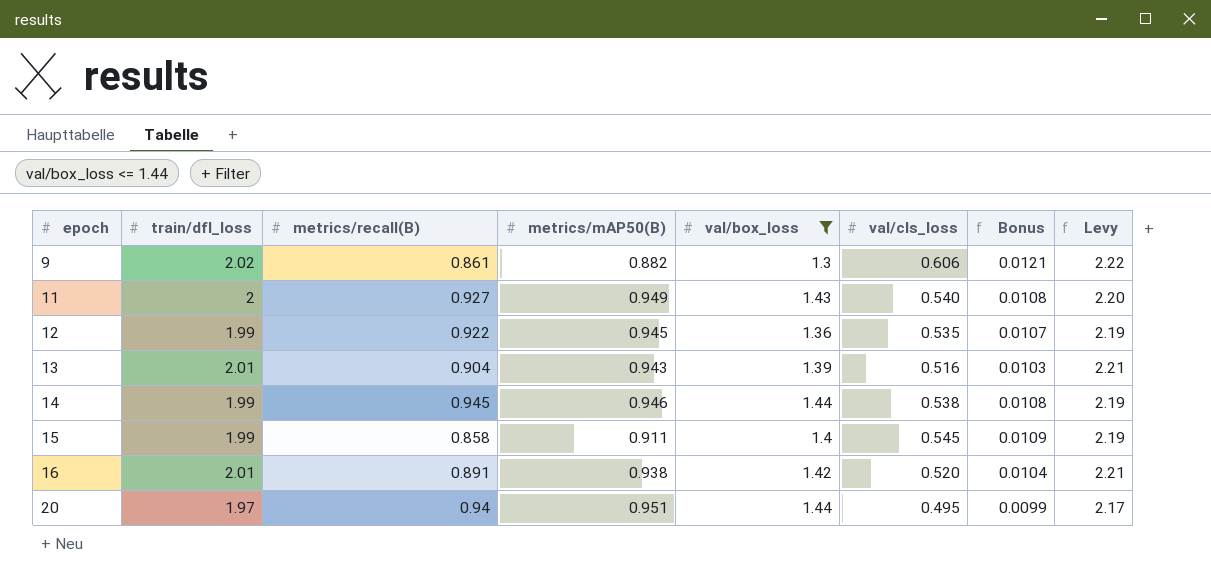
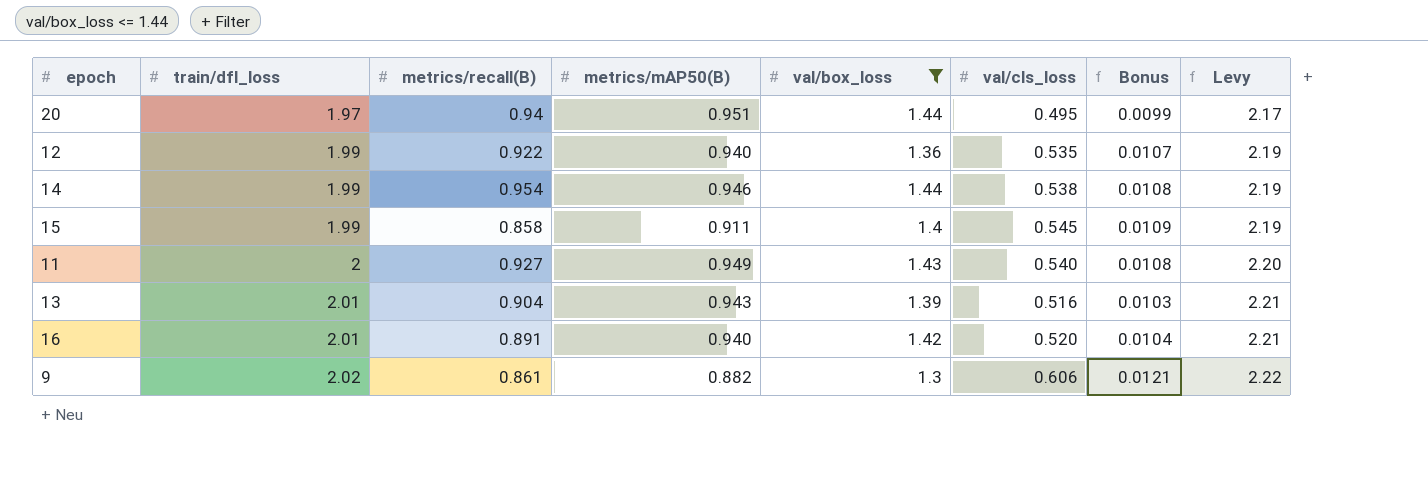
row order: epoch ascending -> train/dfl_loss ascending
12 | metrics/mAP50(B): 0.945 -> 0.940
14 | metrics/recall(B): 0.945 -> 0.954
16 | metrics/mAP50(B): 0.938 -> 0.940

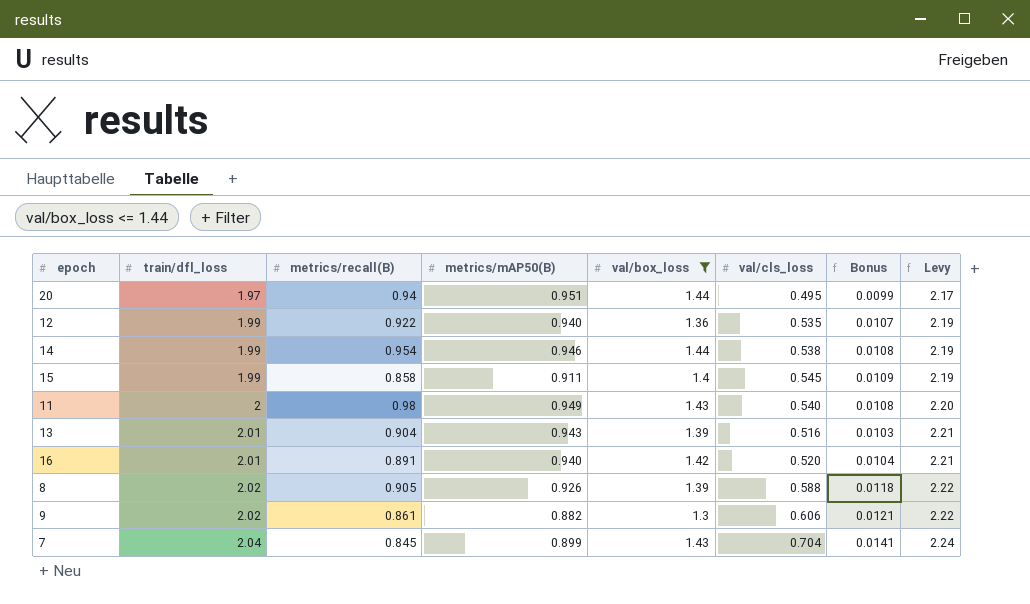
11 | metrics/recall(B): 0.927 -> 0.98
row 8: none -> 2.02 | 0.905 | 0.926 | 1.39 | 0.588 | 0.0118 | 2.22
row 7: none -> 2.04 | 0.845 | 0.899 | 1.43 | 0.704 | 0.0141 | 2.24

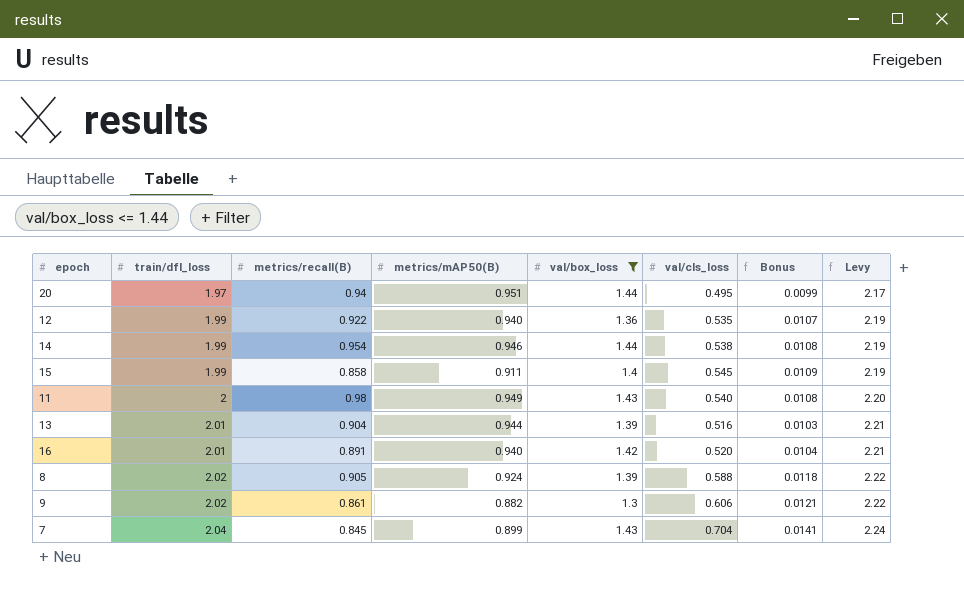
13 | metrics/mAP50(B): 0.943 -> 0.944
8 | metrics/mAP50(B): 0.926 -> 0.924

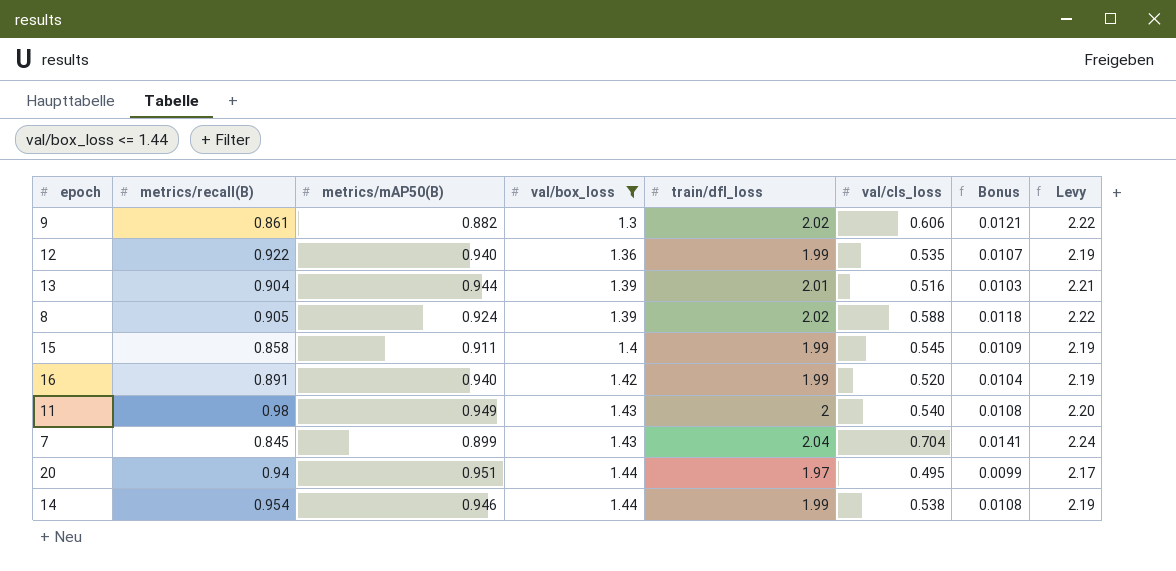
row order: train/dfl_loss ascending -> val/box_loss ascending
column train/dfl_loss | position: 2 -> 5
16 | train/dfl_loss: 2.01 -> 1.99
16 | Levy: 2.21 -> 2.19

